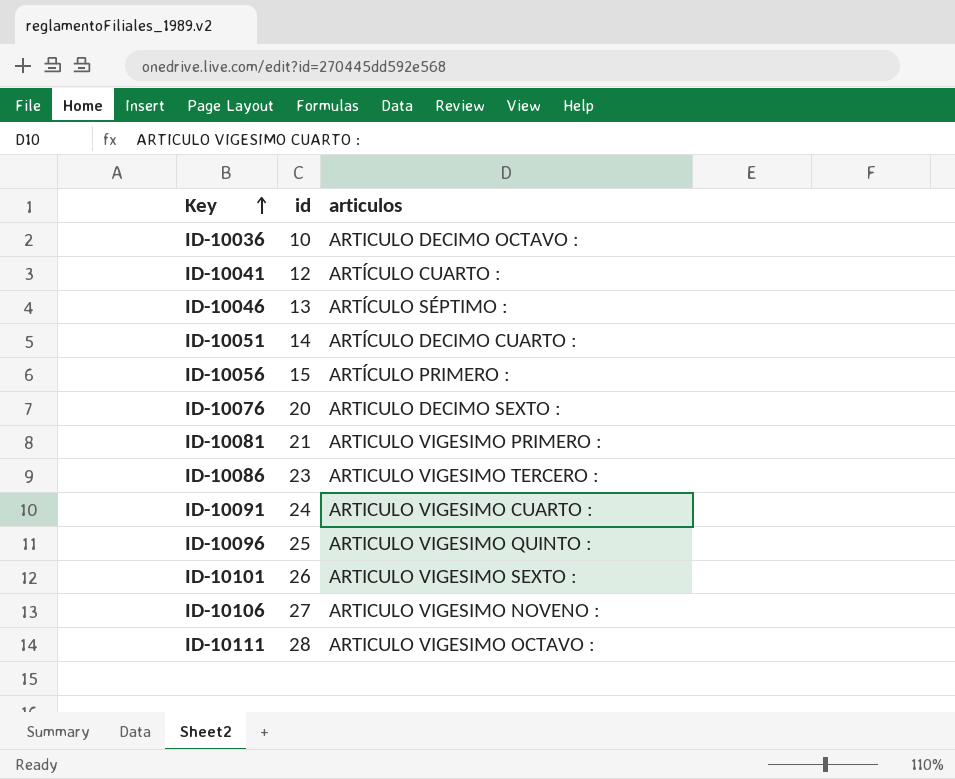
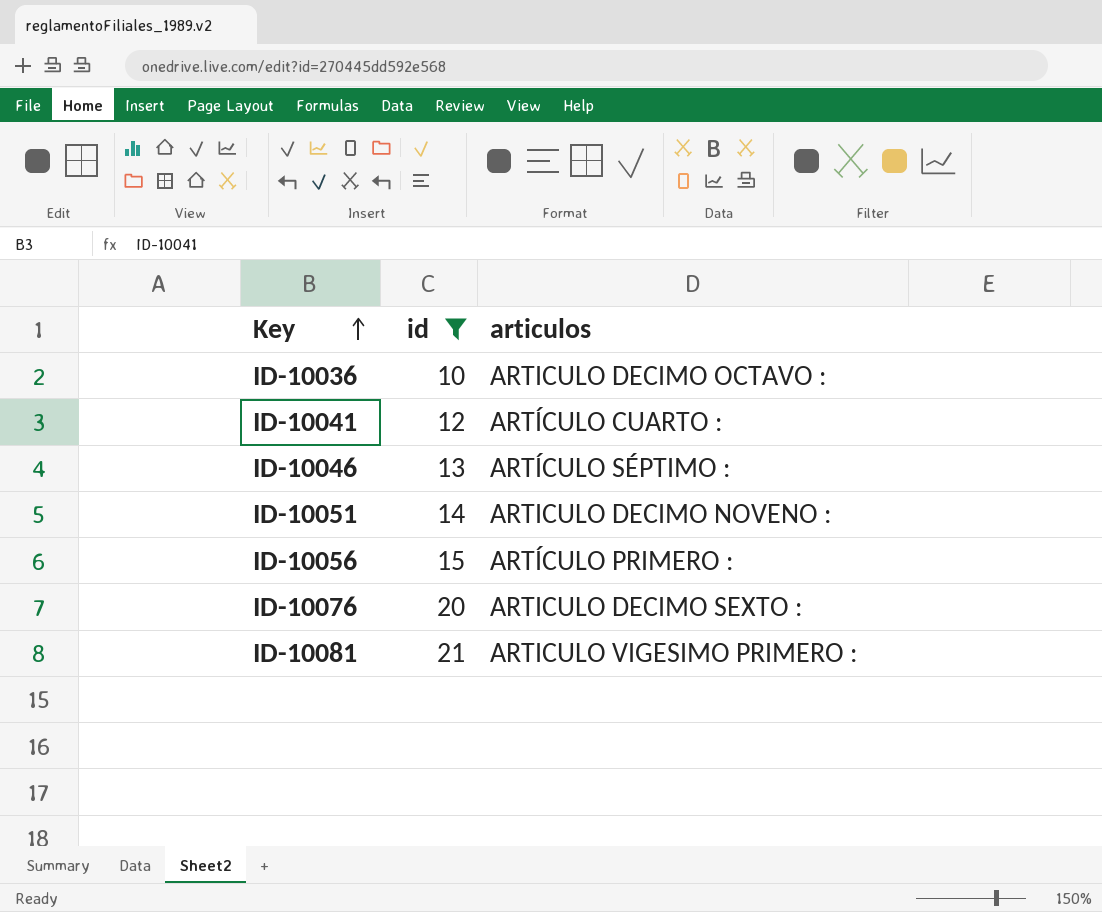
filter: none -> id <= 21
ID-10051 | articulos: ARTÍCULO DECIMO CUARTO : -> ARTICULO DECIMO NOVENO :

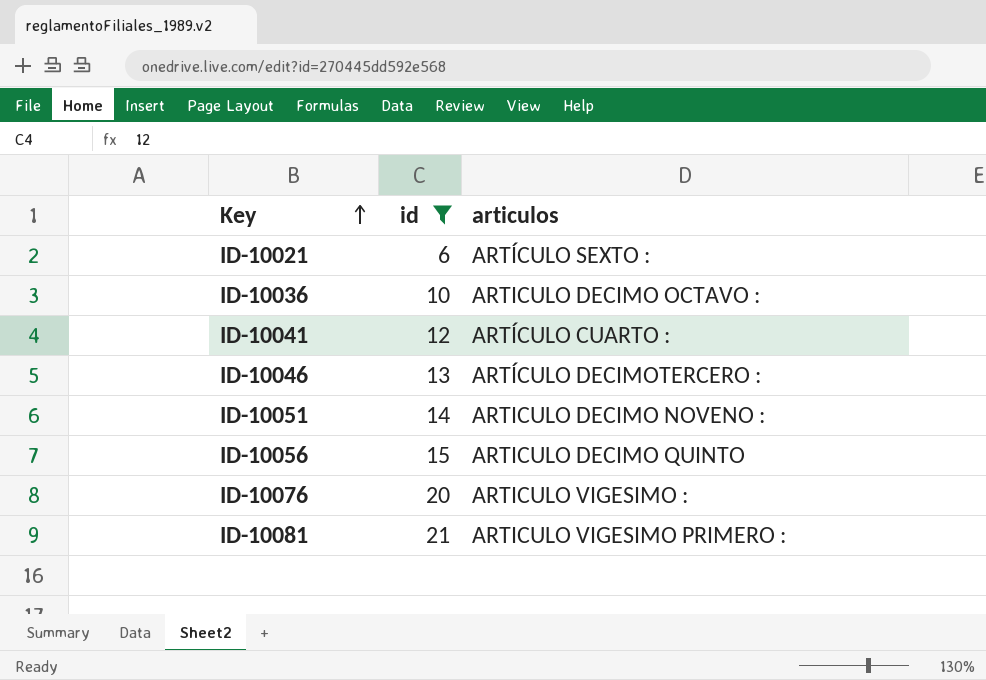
row ID-10021: none -> 6 | ARTÍCULO SEXTO :
ID-10046 | articulos: ARTÍCULO SÉPTIMO : -> ARTÍCULO DECIMOTERCERO :
ID-10056 | articulos: ARTÍCULO PRIMERO : -> ARTICULO DECIMO QUINTO
ID-10076 | articulos: ARTICULO DECIMO SEXTO : -> ARTICULO VIGESIMO :

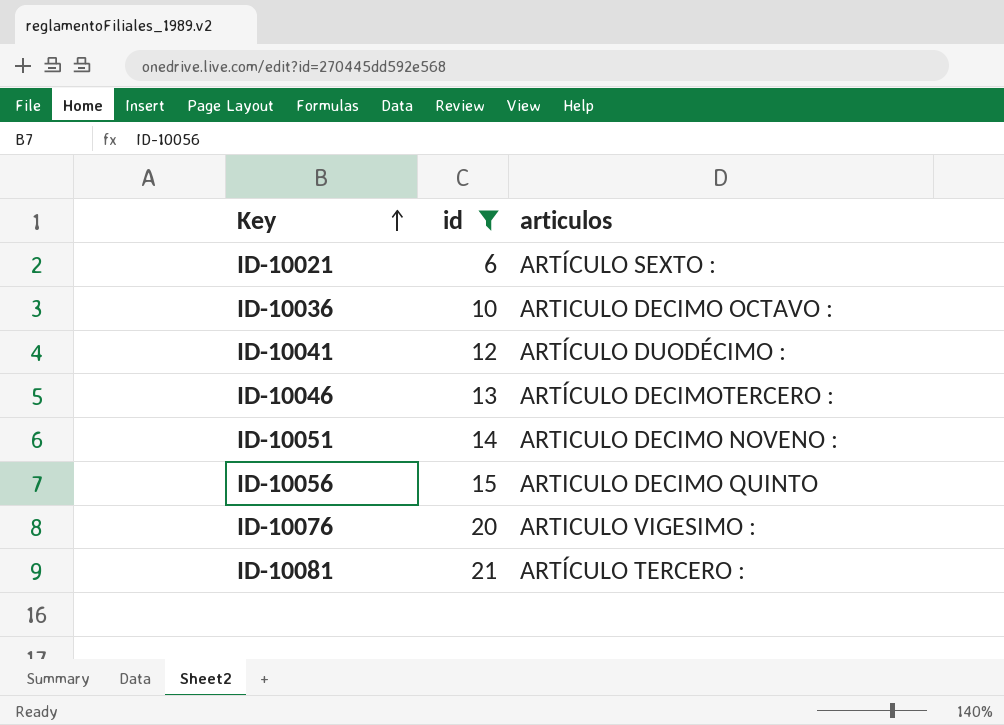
ID-10041 | articulos: ARTÍCULO CUARTO : -> ARTÍCULO DUODÉCIMO :
ID-10081 | articulos: ARTICULO VIGESIMO PRIMERO : -> ARTÍCULO TERCERO :

